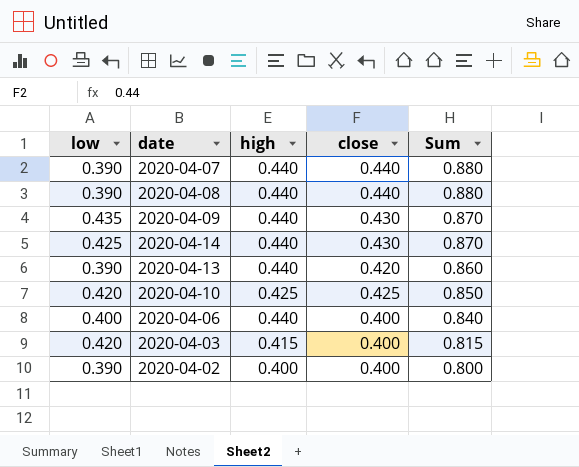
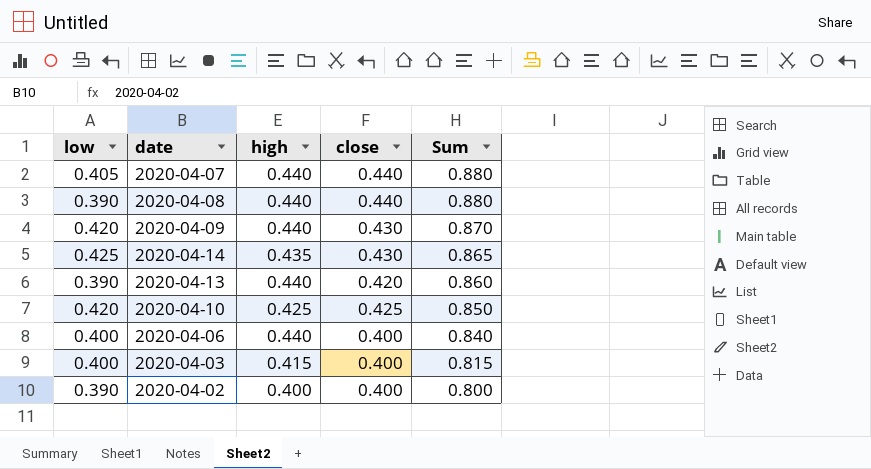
2020-04-07 | low: 0.390 -> 0.405
2020-04-09 | low: 0.435 -> 0.420
2020-04-14 | high: 0.440 -> 0.435
2020-04-14 | Sum: 0.870 -> 0.865
2020-04-03 | low: 0.420 -> 0.400

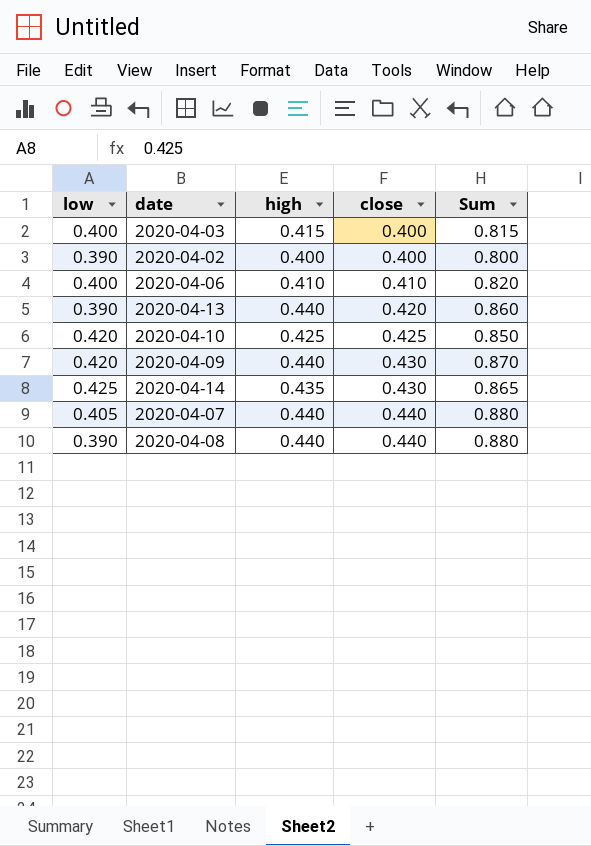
row order: Sum descending -> close ascending
2020-04-06 | high: 0.440 -> 0.410
2020-04-06 | close: 0.400 -> 0.410
2020-04-06 | Sum: 0.840 -> 0.820

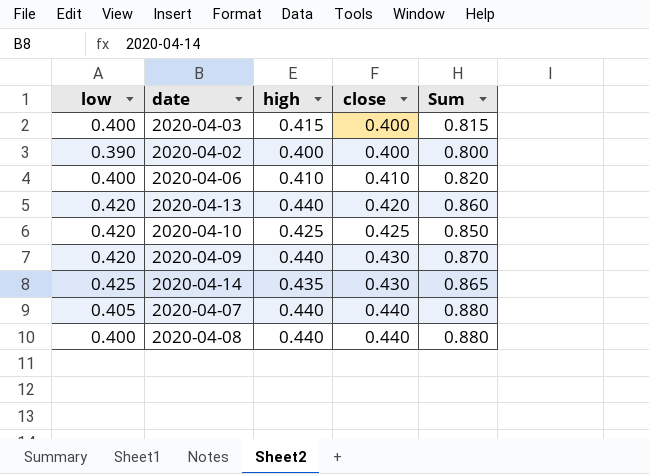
2020-04-13 | low: 0.390 -> 0.420
2020-04-08 | low: 0.390 -> 0.400

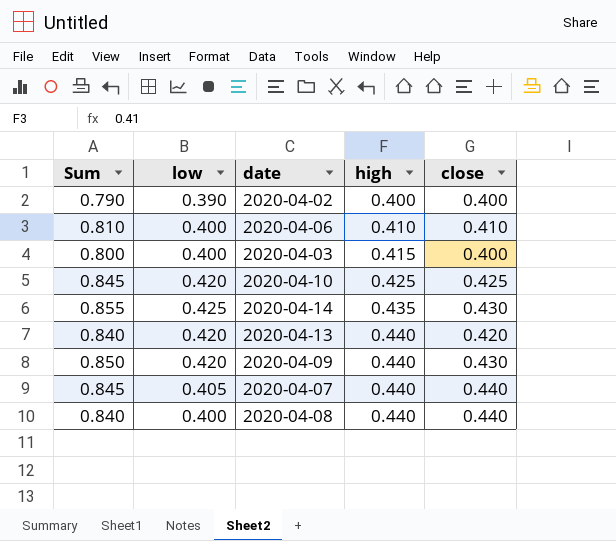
row order: close ascending -> high ascending
column Sum | formula: [high] + [close] -> [low] + [close]
column Sum | position: 5 -> 1

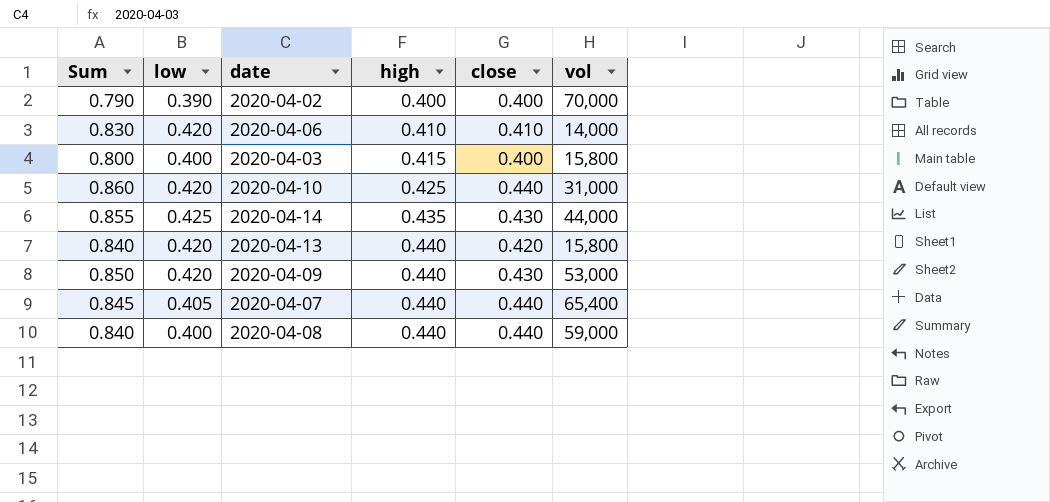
column vol | position: none -> 6
2020-04-06 | Sum: 0.810 -> 0.830
2020-04-06 | low: 0.400 -> 0.420
2020-04-10 | Sum: 0.845 -> 0.860
2020-04-10 | close: 0.425 -> 0.440

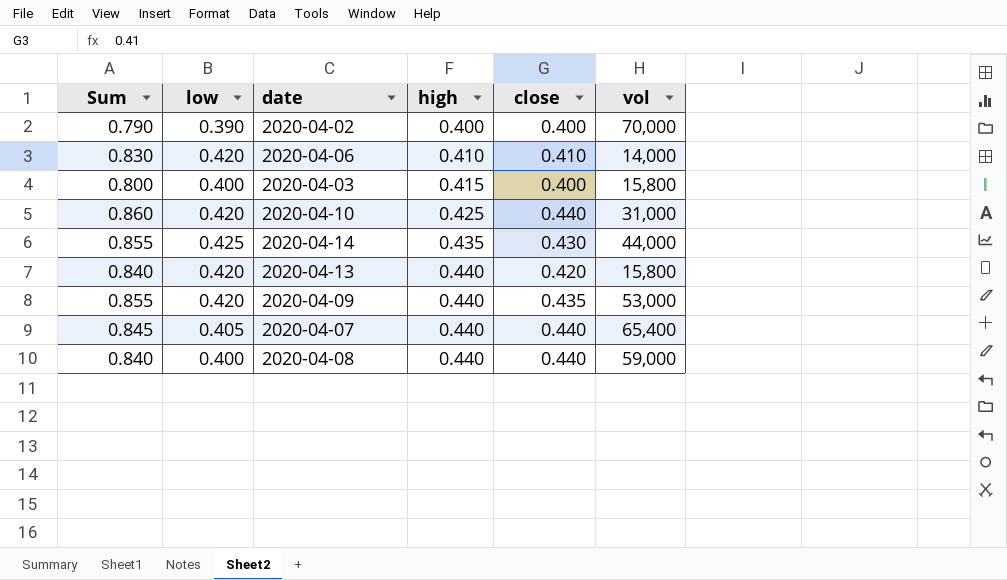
2020-04-09 | Sum: 0.850 -> 0.855
2020-04-09 | close: 0.430 -> 0.435

